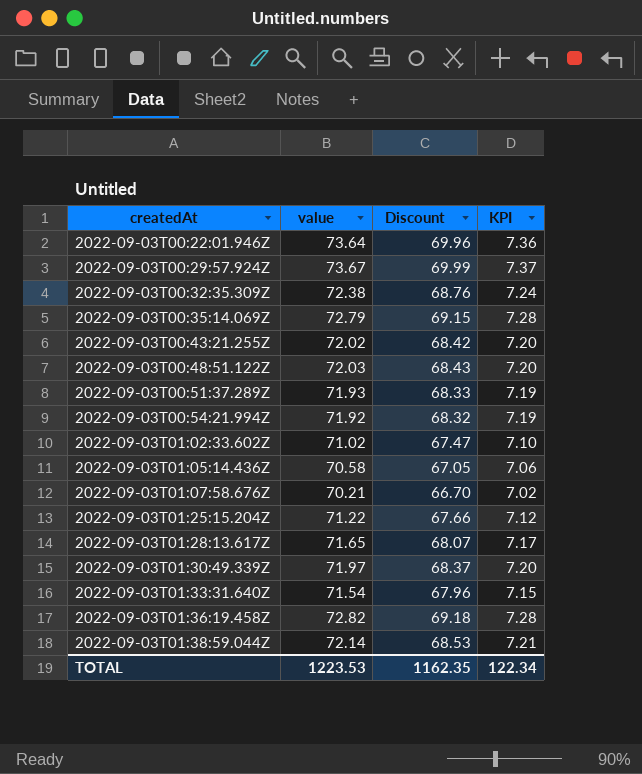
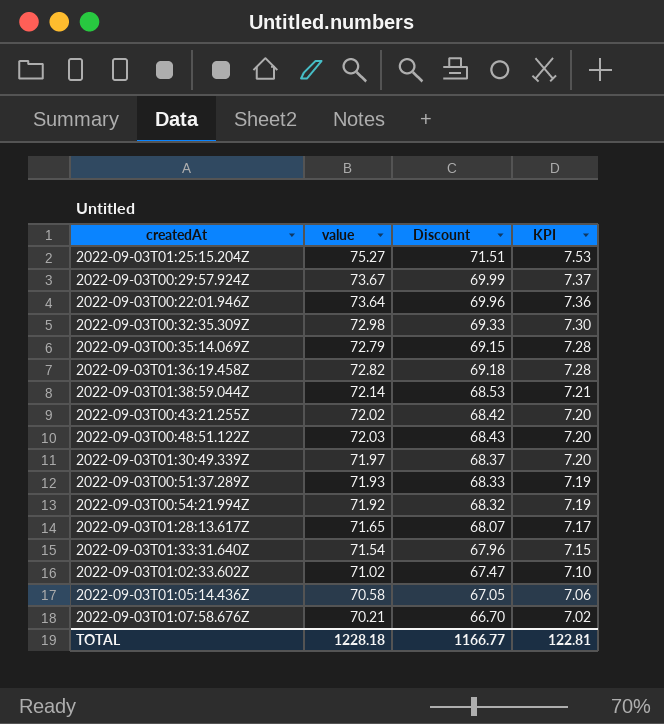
row order: createdAt ascending -> KPI descending
2022-09-03T01:25:15.204Z | value: 71.22 -> 75.27
2022-09-03T01:25:15.204Z | Discount: 67.66 -> 71.51
2022-09-03T01:25:15.204Z | KPI: 7.12 -> 7.53
2022-09-03T00:32:35.309Z | value: 72.38 -> 72.98
2022-09-03T00:32:35.309Z | Discount: 68.76 -> 69.33
2022-09-03T00:32:35.309Z | KPI: 7.24 -> 7.30
TOTAL | value: 1223.53 -> 1228.18
TOTAL | Discount: 1162.35 -> 1166.77
TOTAL | KPI: 122.34 -> 122.81

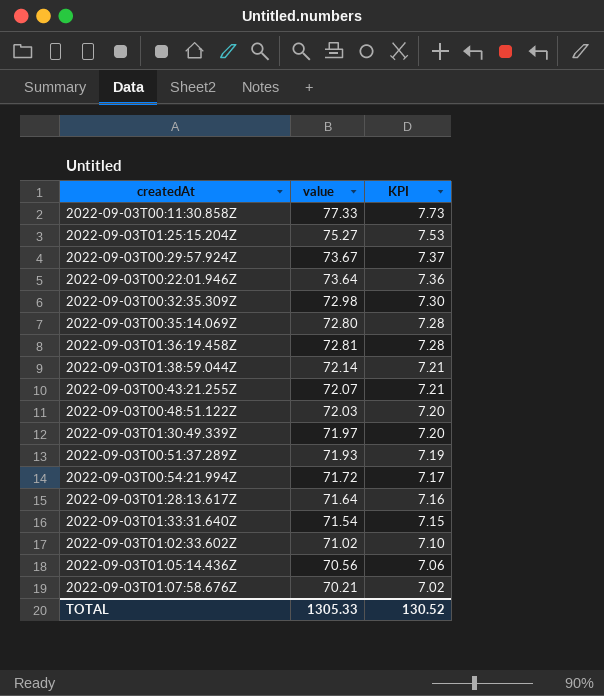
column Discount | formula: [value] * 0.95 -> none
row 2022-09-03T00:11:30.858Z: none -> 77.33 | 7.73
2022-09-03T00:35:14.069Z | value: 72.79 -> 72.80
2022-09-03T01:36:19.458Z | value: 72.82 -> 72.81
2022-09-03T00:43:21.255Z | value: 72.02 -> 72.07
2022-09-03T00:43:21.255Z | KPI: 7.20 -> 7.21
2022-09-03T00:54:21.994Z | value: 71.92 -> 71.72
2022-09-03T00:54:21.994Z | KPI: 7.19 -> 7.17
2022-09-03T01:28:13.617Z | value: 71.65 -> 71.64
2022-09-03T01:28:13.617Z | KPI: 7.17 -> 7.16
2022-09-03T01:05:14.436Z | value: 70.58 -> 70.56
TOTAL | value: 1228.18 -> 1305.33
TOTAL | KPI: 122.81 -> 130.52

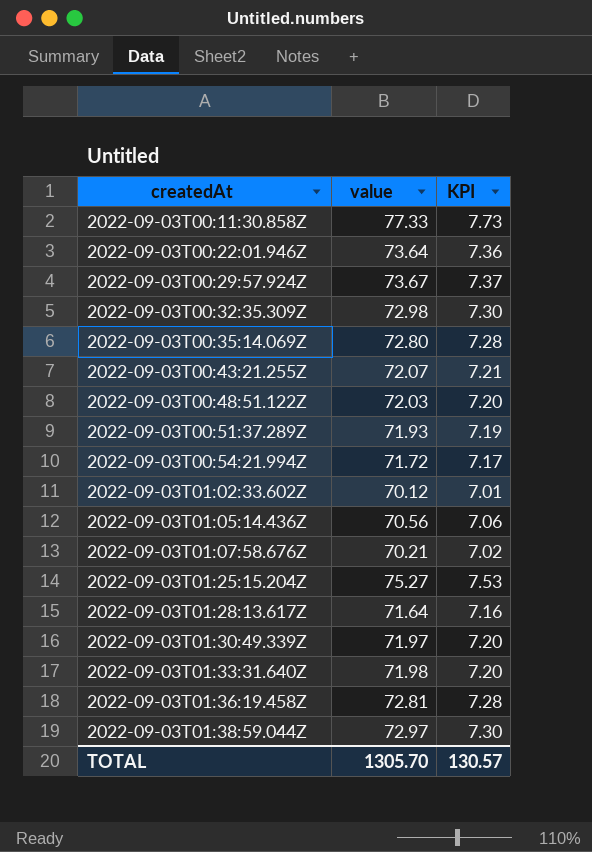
row order: KPI descending -> createdAt ascending
2022-09-03T01:02:33.602Z | value: 71.02 -> 70.12
2022-09-03T01:02:33.602Z | KPI: 7.10 -> 7.01
2022-09-03T01:33:31.640Z | value: 71.54 -> 71.98
2022-09-03T01:33:31.640Z | KPI: 7.15 -> 7.20
2022-09-03T01:38:59.044Z | value: 72.14 -> 72.97
2022-09-03T01:38:59.044Z | KPI: 7.21 -> 7.30
TOTAL | value: 1305.33 -> 1305.70
TOTAL | KPI: 130.52 -> 130.57

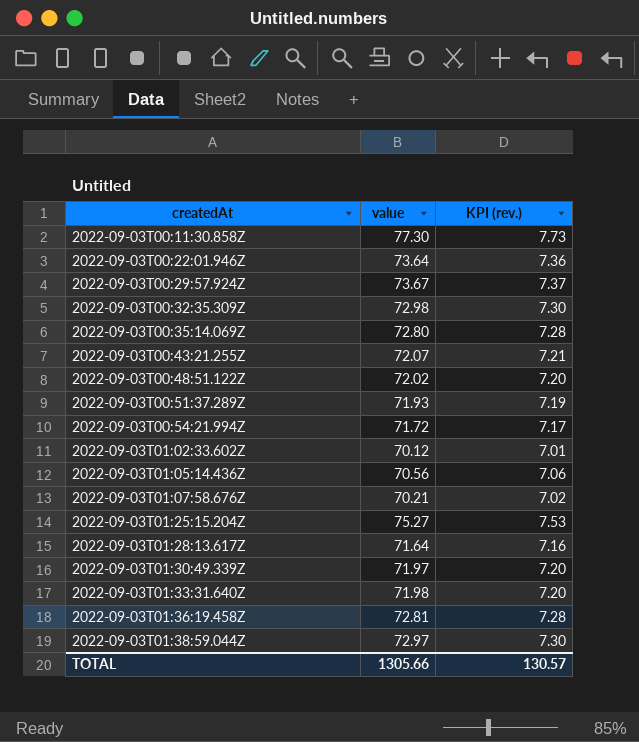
column name: KPI -> KPI (rev.)
2022-09-03T00:11:30.858Z | value: 77.33 -> 77.30
2022-09-03T00:48:51.122Z | value: 72.03 -> 72.02
TOTAL | value: 1305.70 -> 1305.66

